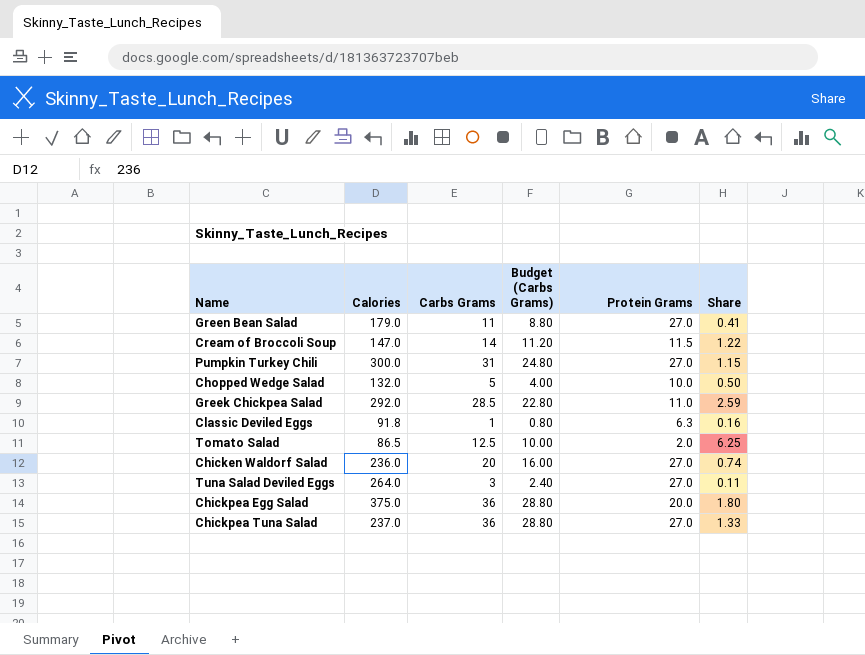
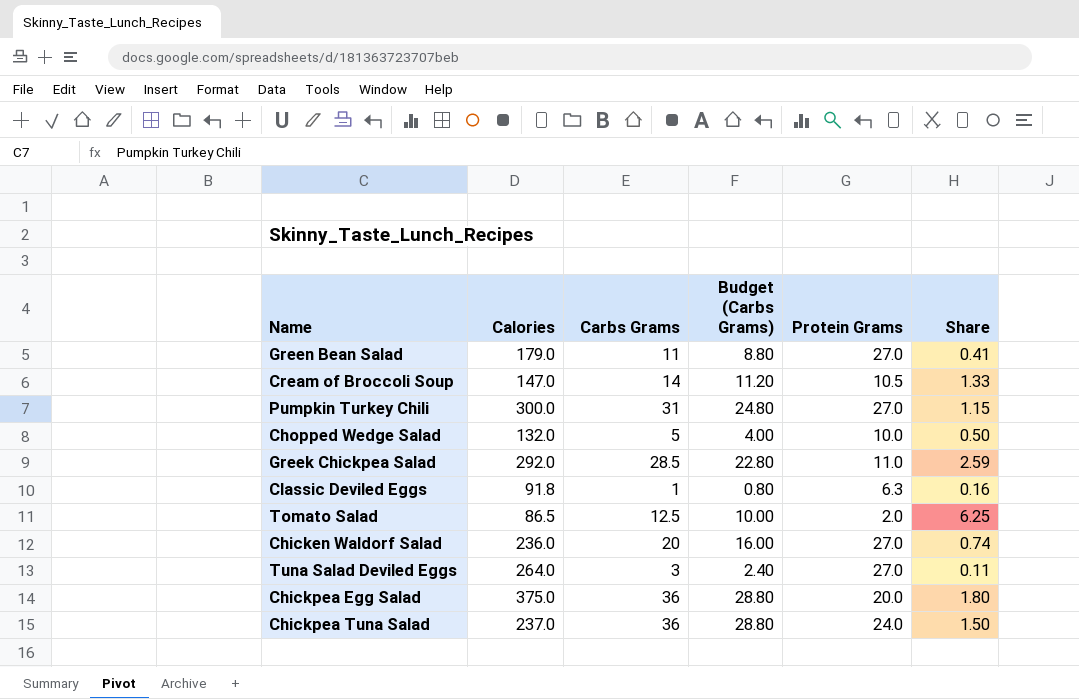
Cream of Broccoli Soup | Protein Grams: 11.5 -> 10.5
Cream of Broccoli Soup | Share: 1.22 -> 1.33
Chickpea Tuna Salad | Protein Grams: 27.0 -> 24.0
Chickpea Tuna Salad | Share: 1.33 -> 1.50

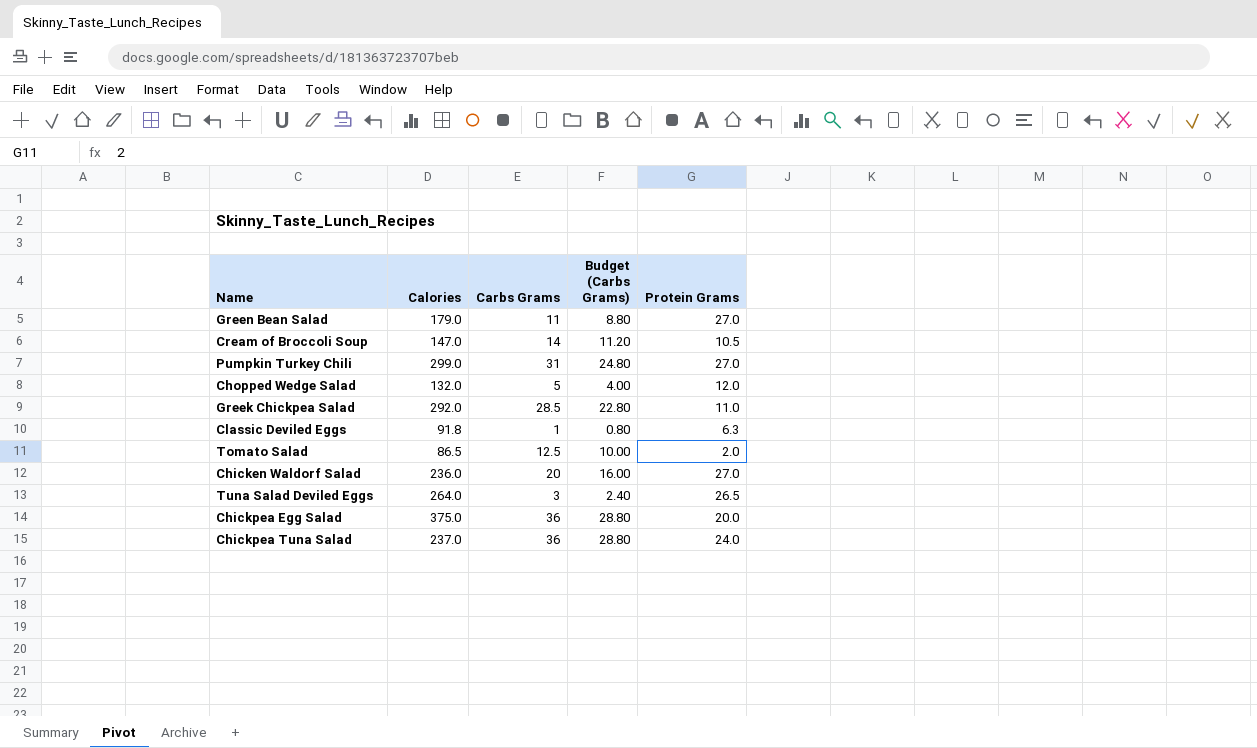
column Share | formula: [Carbs Grams] / [Protein Grams] -> none
Pumpkin Turkey Chili | Calories: 300.0 -> 299.0
Chopped Wedge Salad | Protein Grams: 10.0 -> 12.0
Tuna Salad Deviled Eggs | Protein Grams: 27.0 -> 26.5

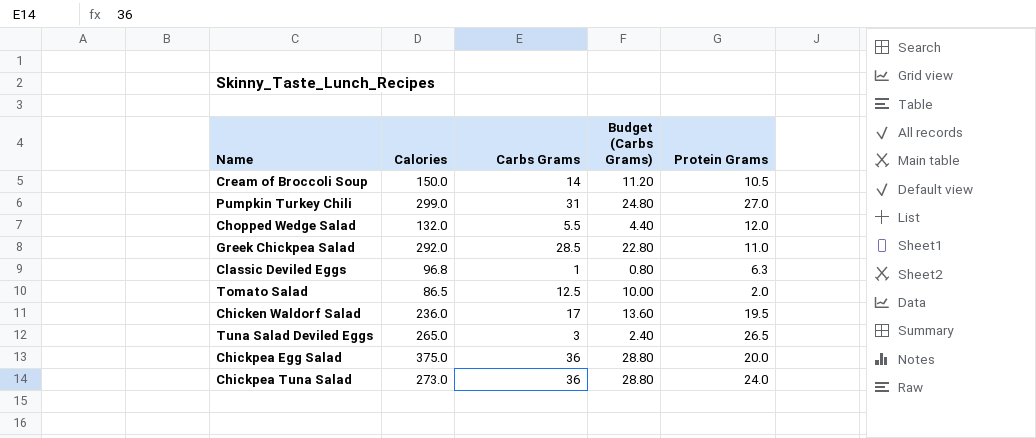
row Green Bean Salad: 179.0 | 11 | 8.80 | 27.0 -> none
Cream of Broccoli Soup | Calories: 147.0 -> 150.0
Chopped Wedge Salad | Carbs Grams: 5 -> 5.5
Chopped Wedge Salad | Budget (Carbs Grams): 4.00 -> 4.40
Classic Deviled Eggs | Calories: 91.8 -> 96.8
Chicken Waldorf Salad | Carbs Grams: 20 -> 17
Chicken Waldorf Salad | Budget (Carbs Grams): 16.00 -> 13.60
Chicken Waldorf Salad | Protein Grams: 27.0 -> 19.5
Tuna Salad Deviled Eggs | Calories: 264.0 -> 265.0
Chickpea Tuna Salad | Calories: 237.0 -> 273.0

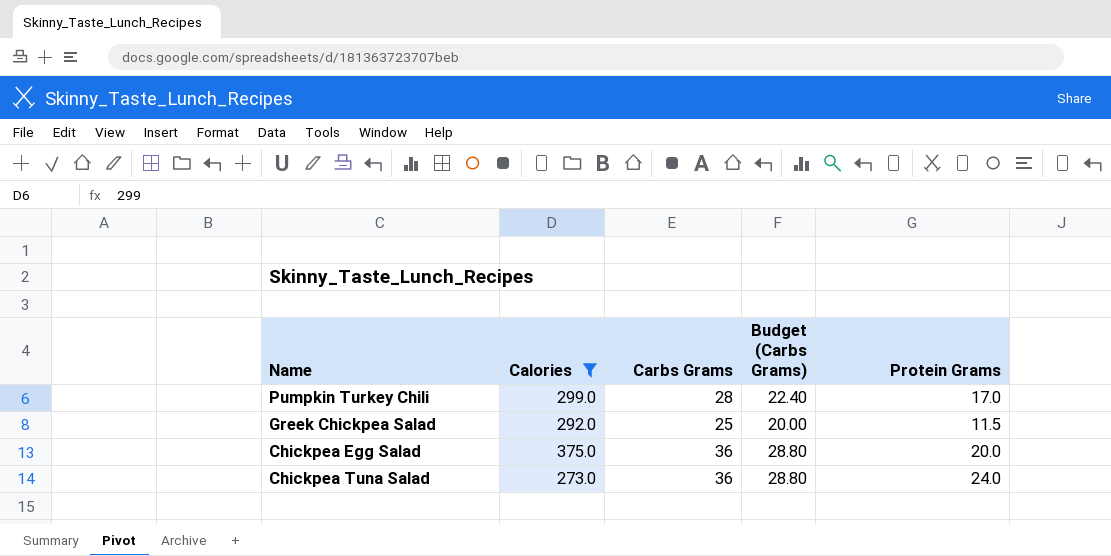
filter: none -> Calories >= 273.0
Pumpkin Turkey Chili | Carbs Grams: 31 -> 28
Pumpkin Turkey Chili | Budget (Carbs Grams): 24.80 -> 22.40
Pumpkin Turkey Chili | Protein Grams: 27.0 -> 17.0
Greek Chickpea Salad | Carbs Grams: 28.5 -> 25
Greek Chickpea Salad | Budget (Carbs Grams): 22.80 -> 20.00
Greek Chickpea Salad | Protein Grams: 11.0 -> 11.5

